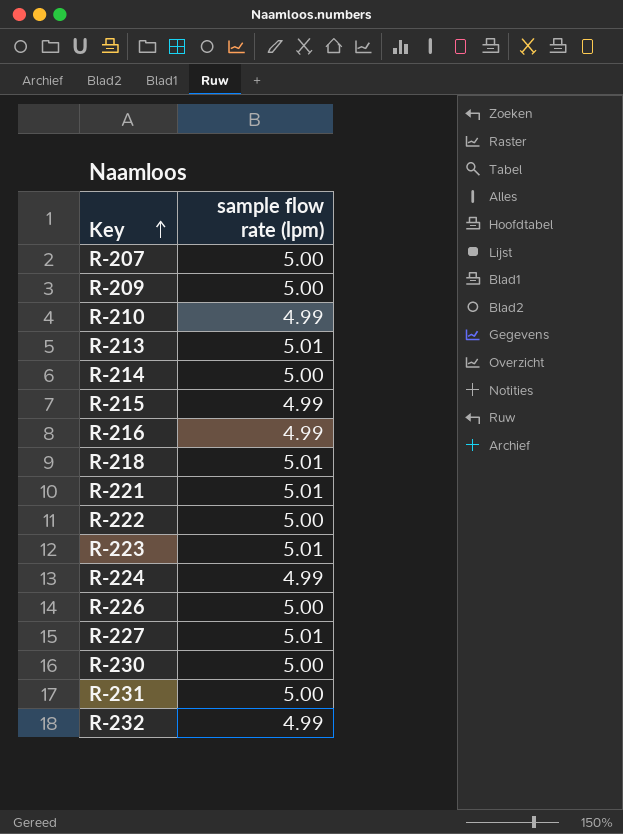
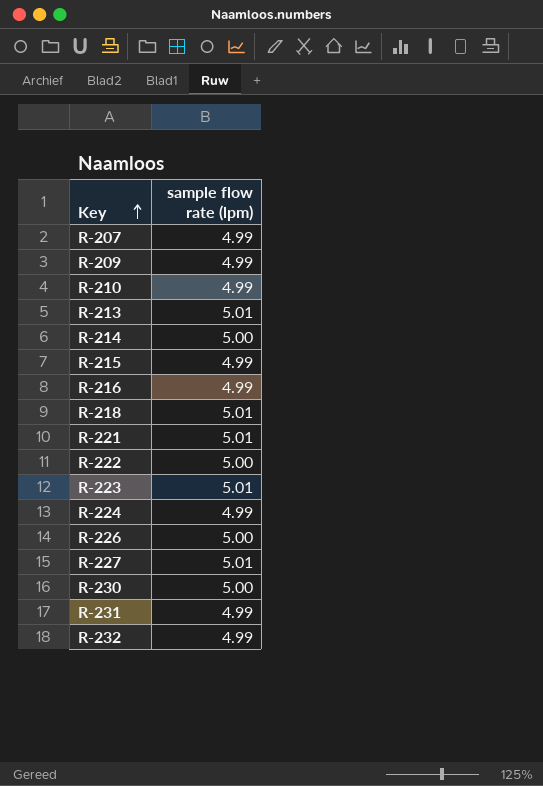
R-207 | sample flow rate (lpm): 5.00 -> 4.99
R-209 | sample flow rate (lpm): 5.00 -> 4.99
R-231 | sample flow rate (lpm): 5.00 -> 4.99

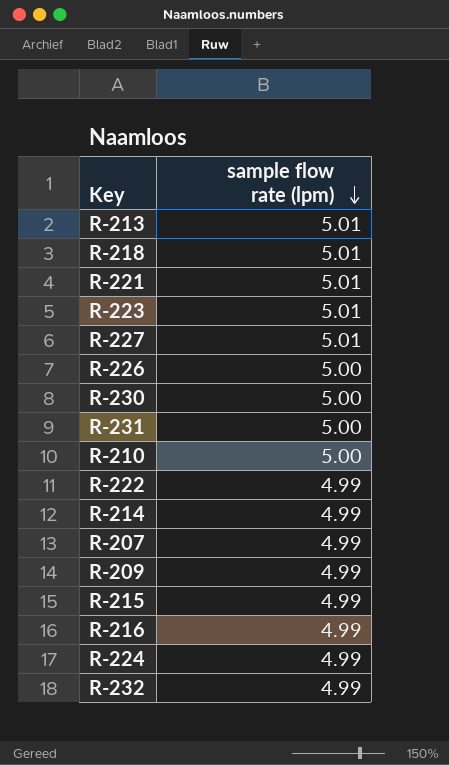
row order: Key ascending -> sample flow rate (lpm) descending
R-231 | sample flow rate (lpm): 4.99 -> 5.00
R-210 | sample flow rate (lpm): 4.99 -> 5.00
R-222 | sample flow rate (lpm): 5.00 -> 4.99
R-214 | sample flow rate (lpm): 5.00 -> 4.99

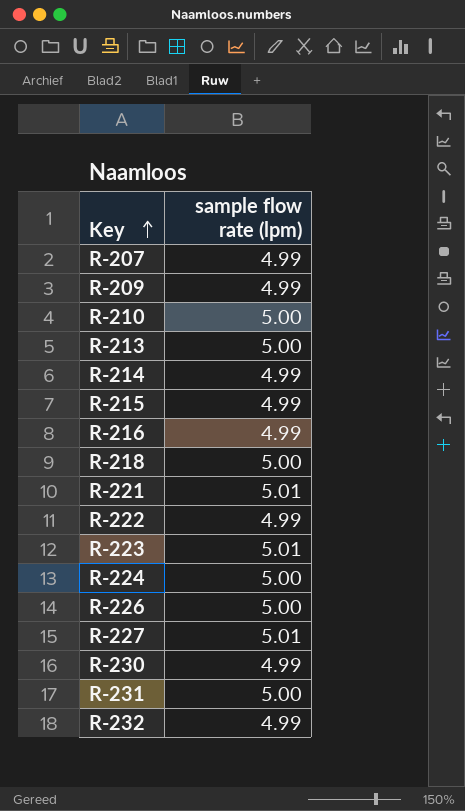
row order: sample flow rate (lpm) descending -> Key ascending
R-213 | sample flow rate (lpm): 5.01 -> 5.00
R-218 | sample flow rate (lpm): 5.01 -> 5.00
R-224 | sample flow rate (lpm): 4.99 -> 5.00
R-230 | sample flow rate (lpm): 5.00 -> 4.99

